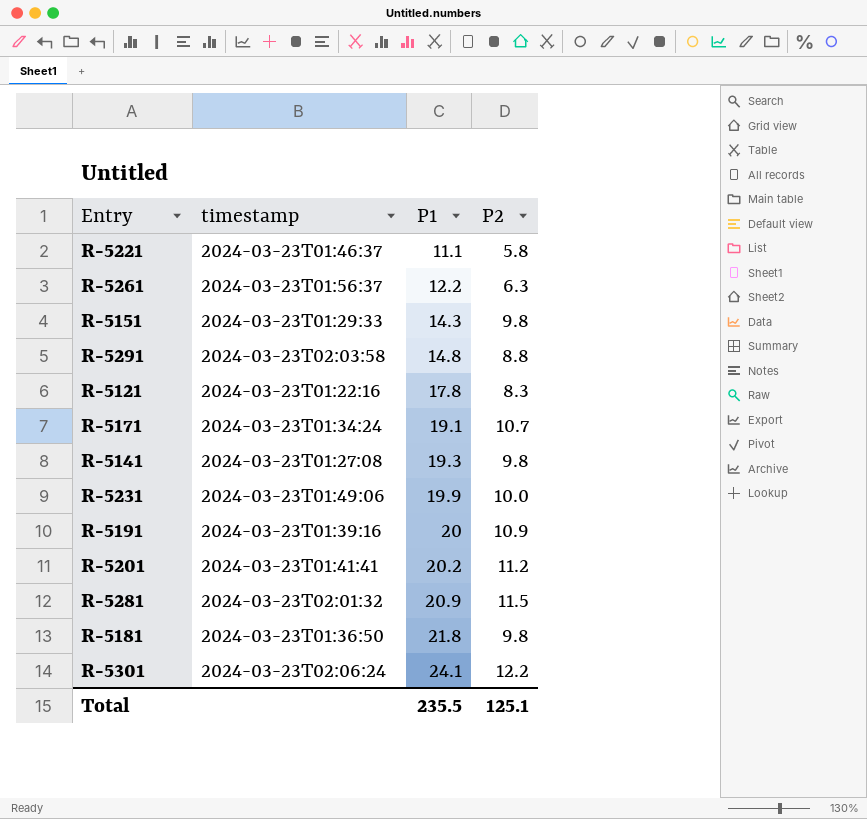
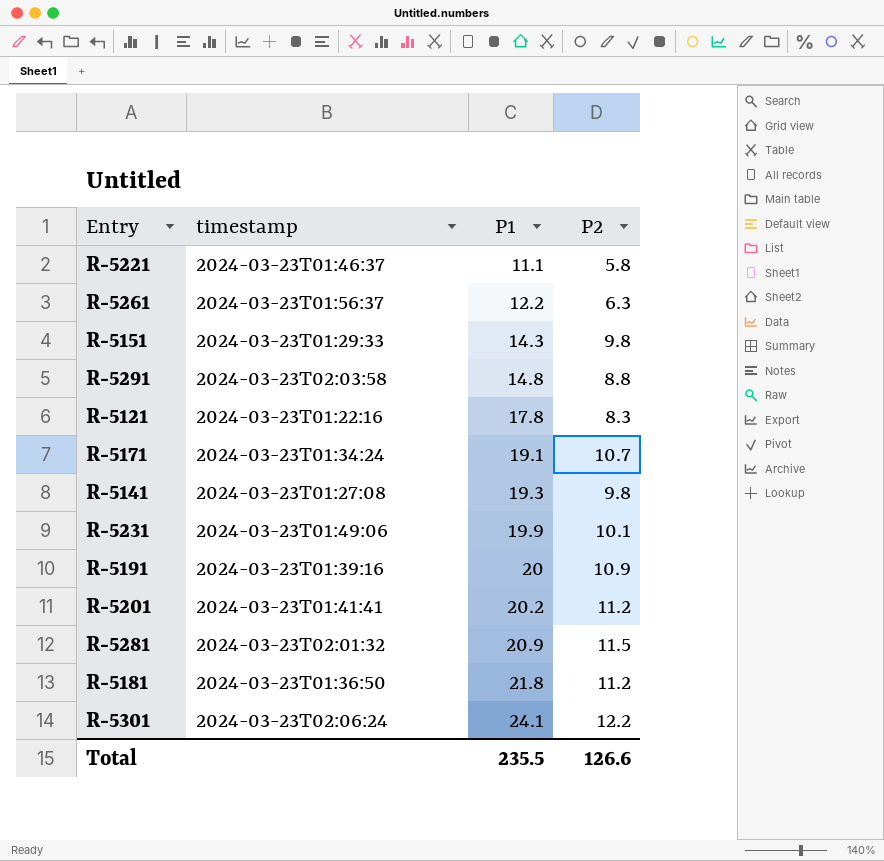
R-5231 | P2: 10.0 -> 10.1
R-5181 | P2: 9.8 -> 11.2
Total | P2: 125.1 -> 126.6

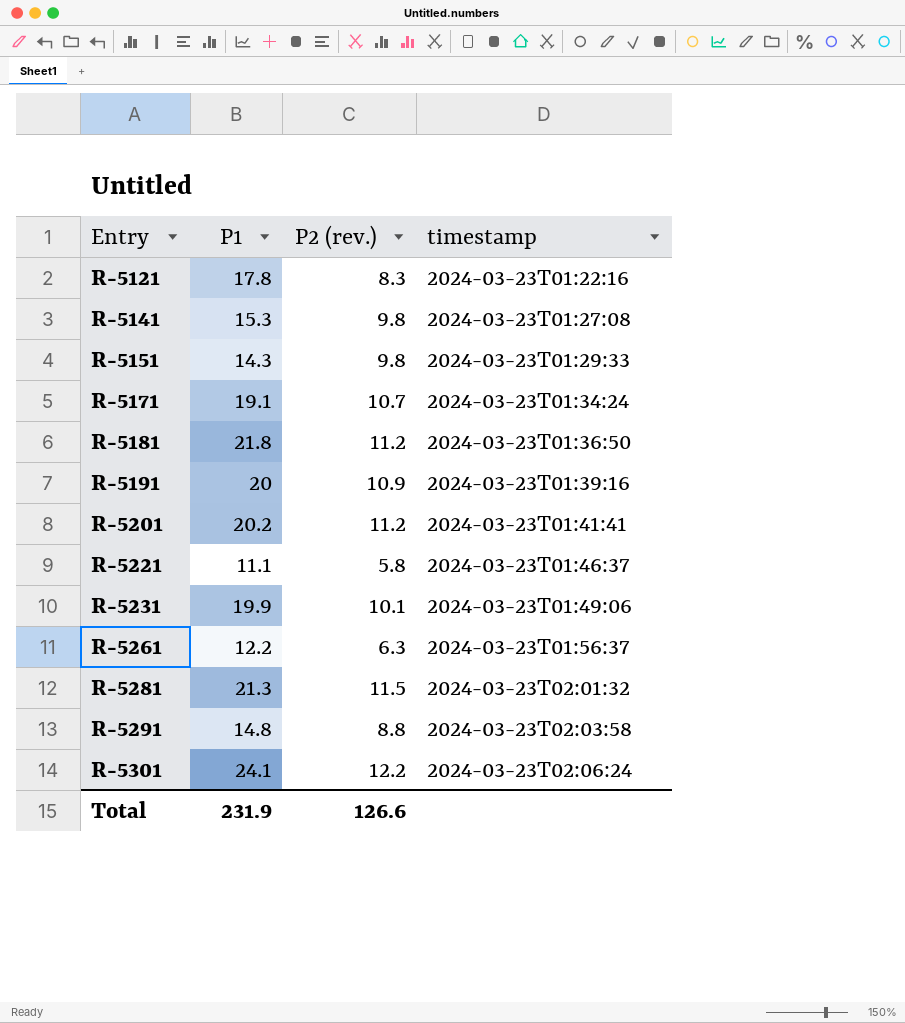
row order: P1 ascending -> Entry ascending
column name: P2 -> P2 (rev.)
column timestamp | position: 2 -> 4
R-5141 | P1: 19.3 -> 15.3
R-5281 | P1: 20.9 -> 21.3
Total | P1: 235.5 -> 231.9

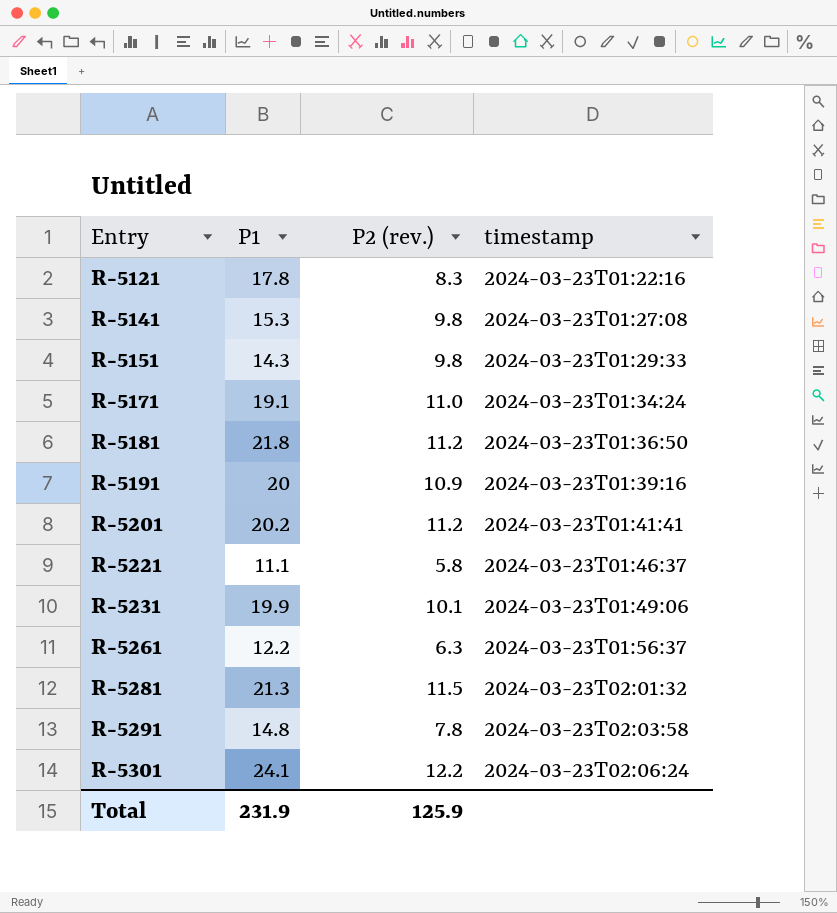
R-5171 | P2 (rev.): 10.7 -> 11.0
R-5291 | P2 (rev.): 8.8 -> 7.8
Total | P2 (rev.): 126.6 -> 125.9

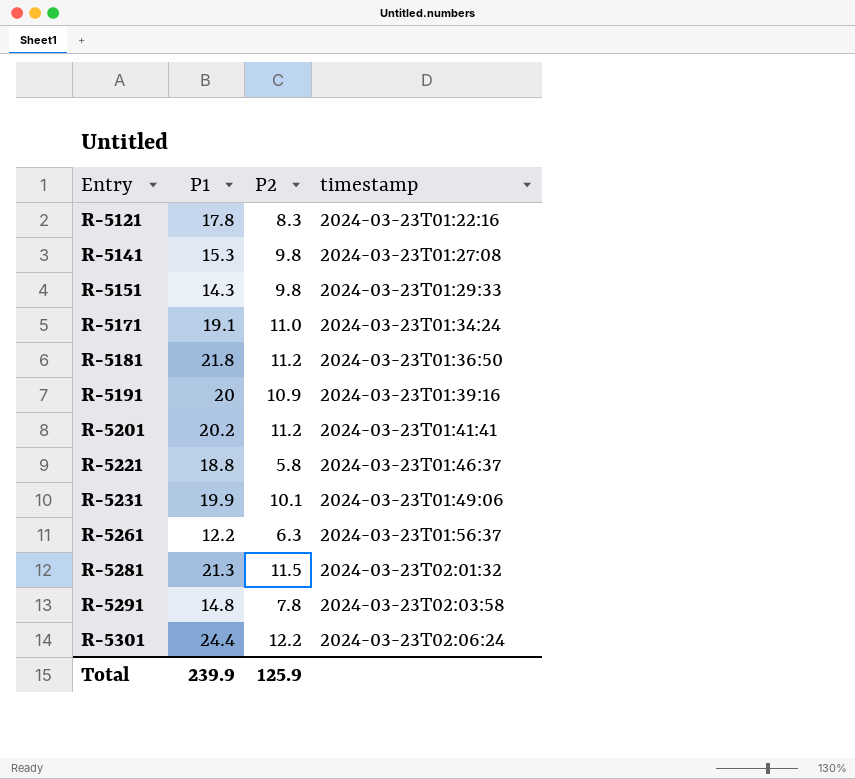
column name: P2 (rev.) -> P2
R-5221 | P1: 11.1 -> 18.8
R-5301 | P1: 24.1 -> 24.4
Total | P1: 231.9 -> 239.9

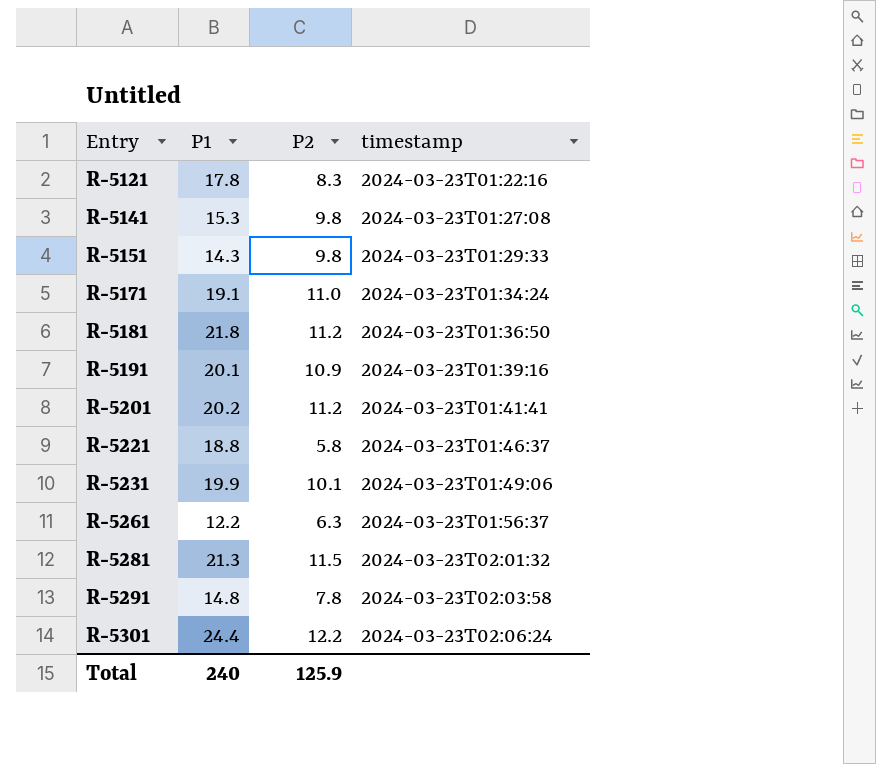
R-5191 | P1: 20 -> 20.1
Total | P1: 239.9 -> 240

